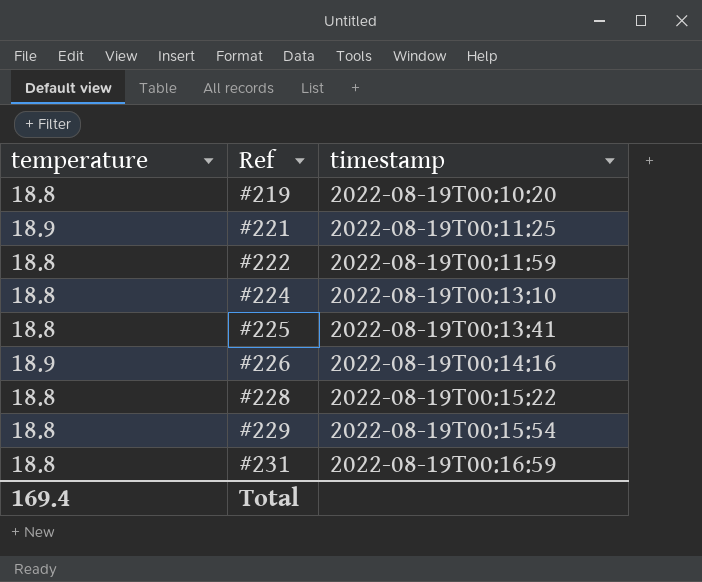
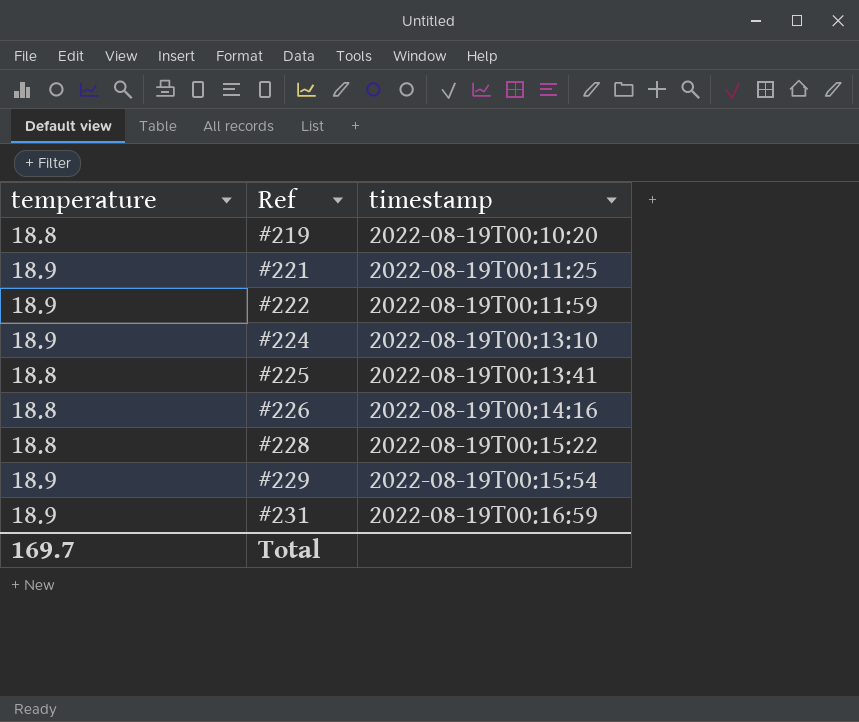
#222 | temperature: 18.8 -> 18.9
#224 | temperature: 18.8 -> 18.9
#226 | temperature: 18.9 -> 18.8
#229 | temperature: 18.8 -> 18.9
#231 | temperature: 18.8 -> 18.9
Total | temperature: 169.4 -> 169.7

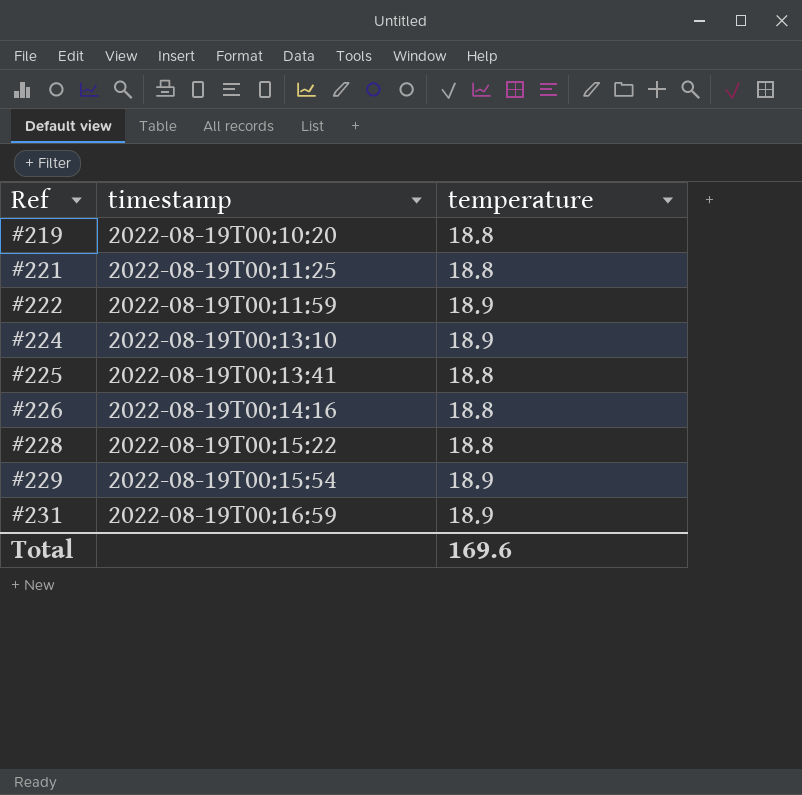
column temperature | position: 1 -> 3
#221 | temperature: 18.9 -> 18.8
Total | temperature: 169.7 -> 169.6

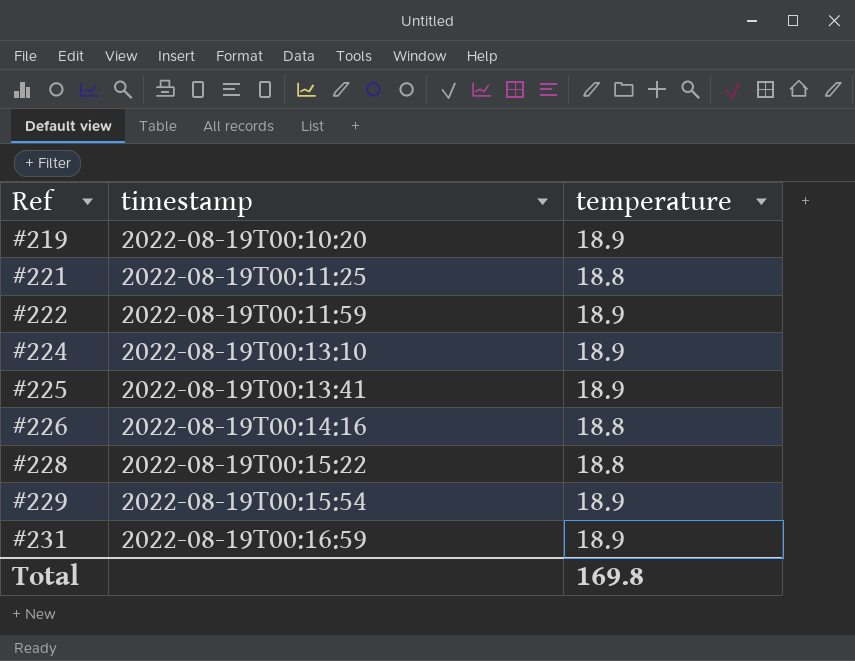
#219 | temperature: 18.8 -> 18.9
#225 | temperature: 18.8 -> 18.9
Total | temperature: 169.6 -> 169.8

